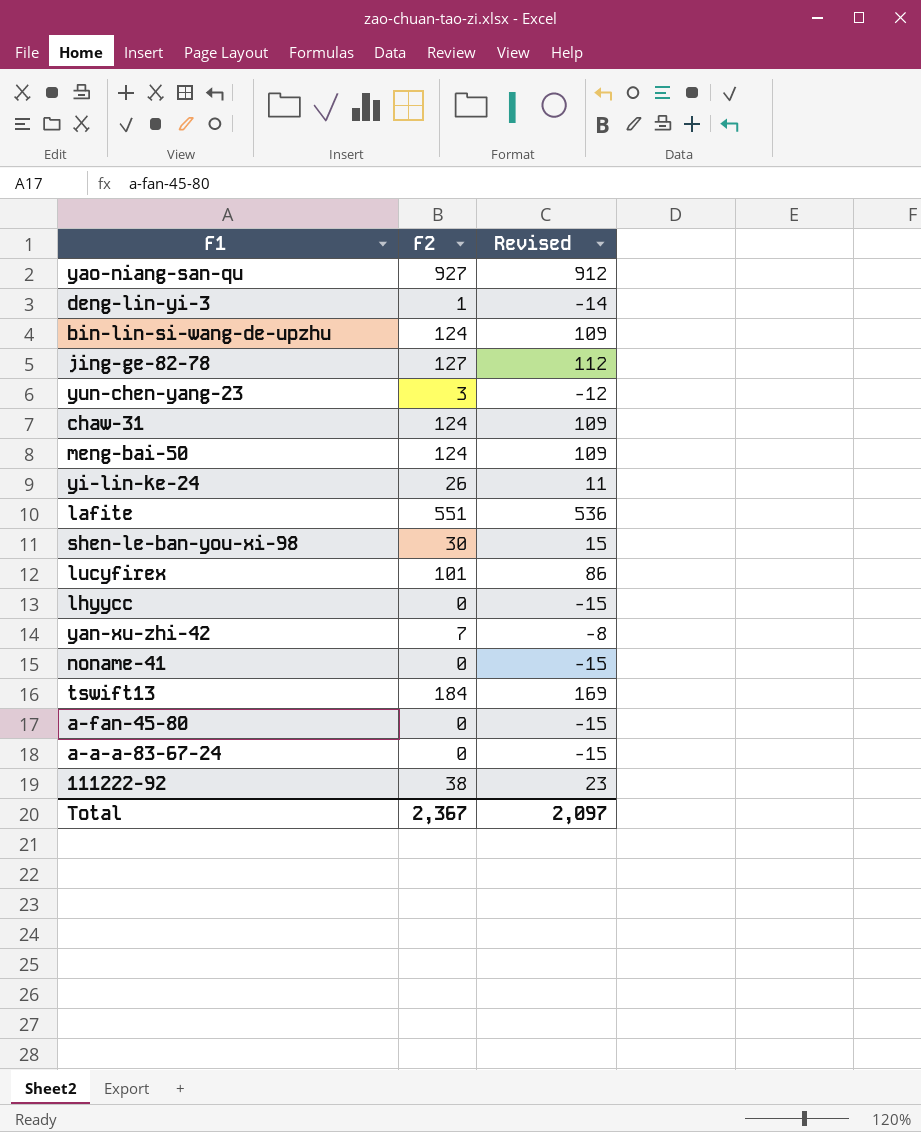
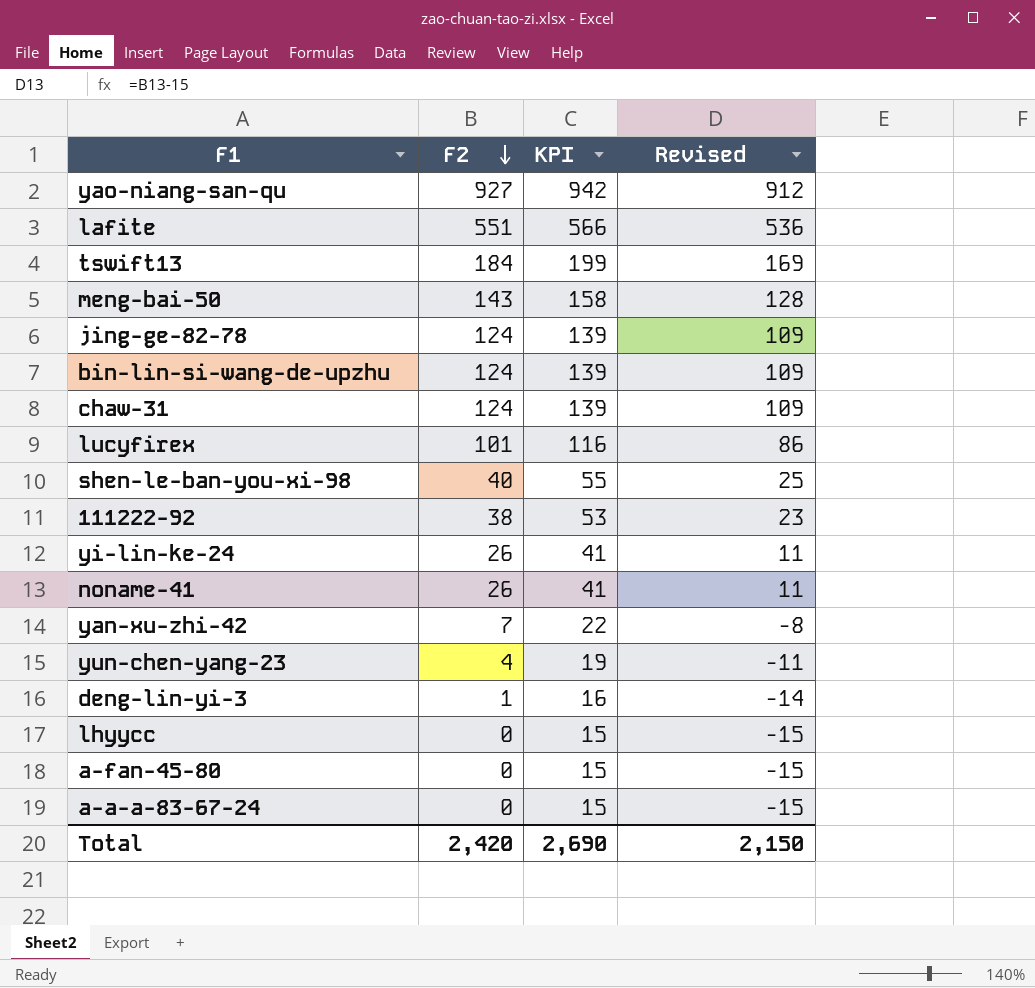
row order: none -> F2 descending
column KPI | formula: none -> [F2] + 15
meng-bai-50 | F2: 124 -> 143
meng-bai-50 | Revised: 109 -> 128
jing-ge-82-78 | F2: 127 -> 124
jing-ge-82-78 | Revised: 112 -> 109
shen-le-ban-you-xi-98 | F2: 30 -> 40
shen-le-ban-you-xi-98 | Revised: 15 -> 25
noname-41 | F2: 0 -> 26
noname-41 | Revised: -15 -> 11
yun-chen-yang-23 | F2: 3 -> 4
yun-chen-yang-23 | Revised: -12 -> -11
Total | F2: 2,367 -> 2,420
Total | Revised: 2,097 -> 2,150

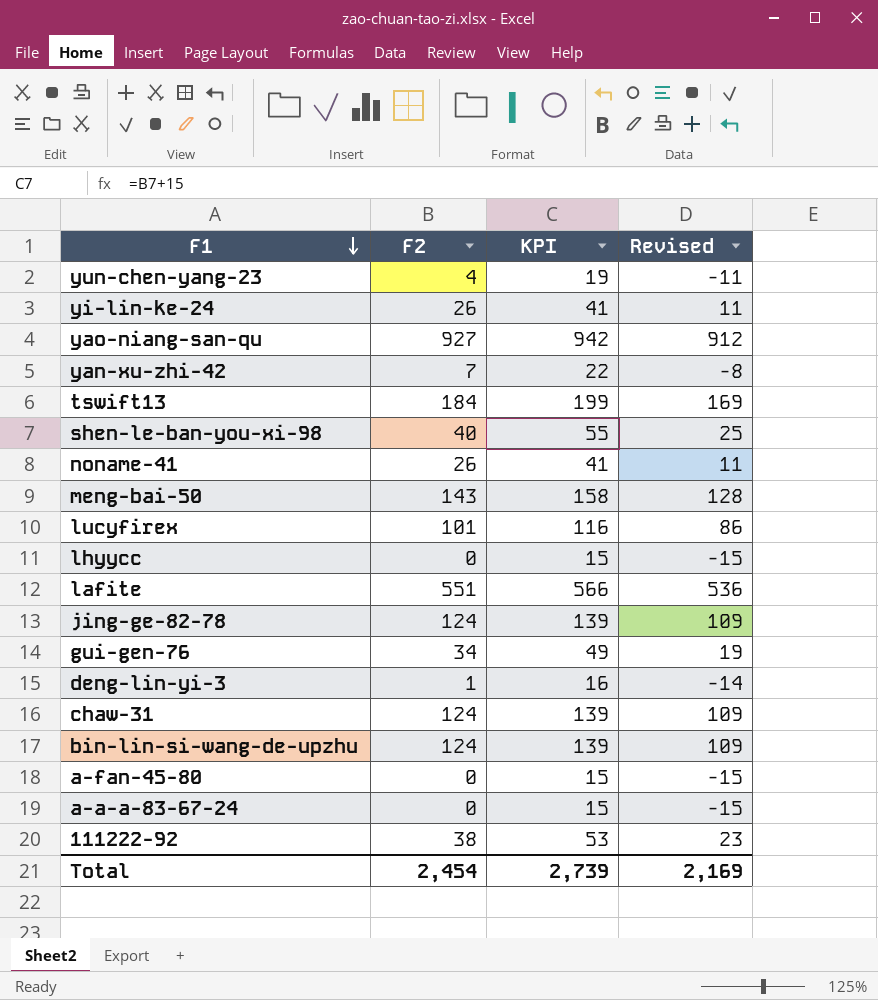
row order: F2 descending -> F1 descending
row gui-gen-76: none -> 34 | 49 | 19
Total | F2: 2,420 -> 2,454
Total | KPI: 2,690 -> 2,739
Total | Revised: 2,150 -> 2,169

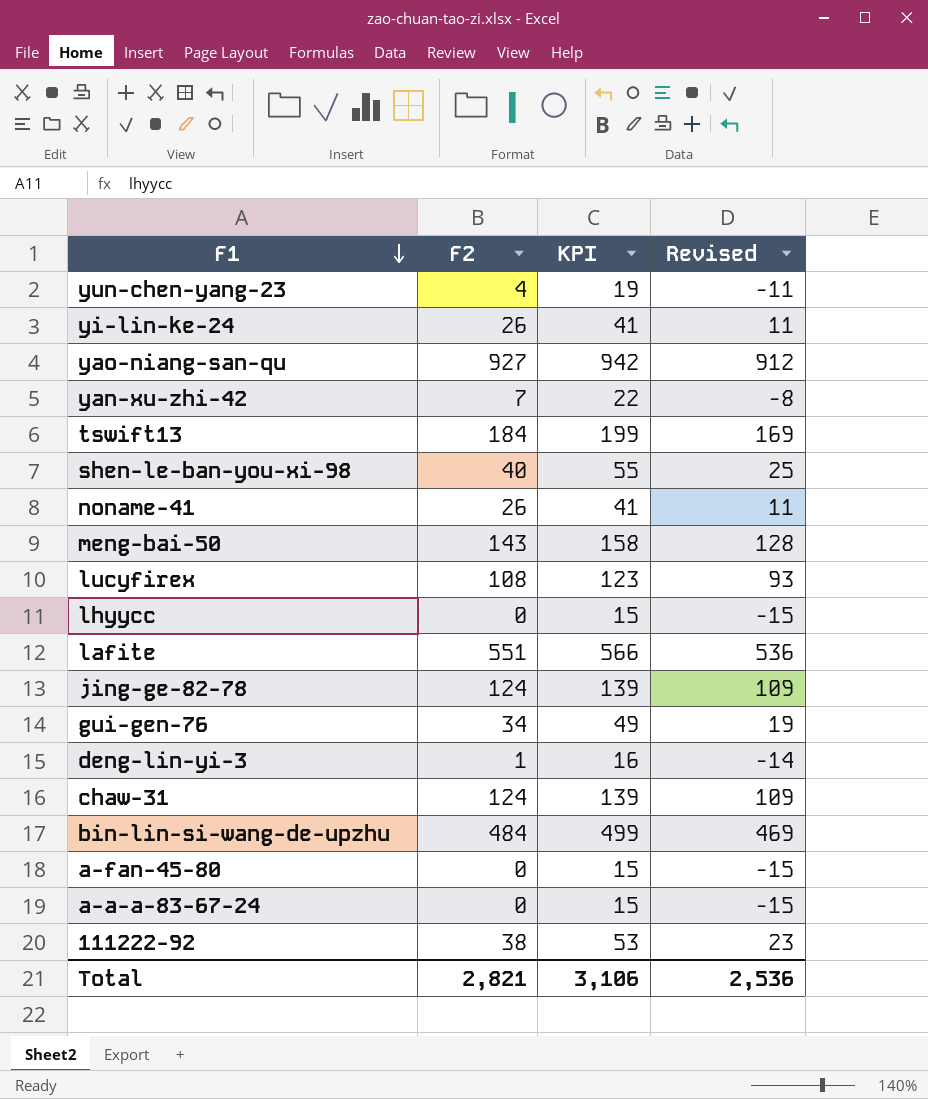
lucyfirex | F2: 101 -> 108
lucyfirex | KPI: 116 -> 123
lucyfirex | Revised: 86 -> 93
bin-lin-si-wang-de-upzhu | F2: 124 -> 484
bin-lin-si-wang-de-upzhu | KPI: 139 -> 499
bin-lin-si-wang-de-upzhu | Revised: 109 -> 469
Total | F2: 2,454 -> 2,821
Total | KPI: 2,739 -> 3,106
Total | Revised: 2,169 -> 2,536

